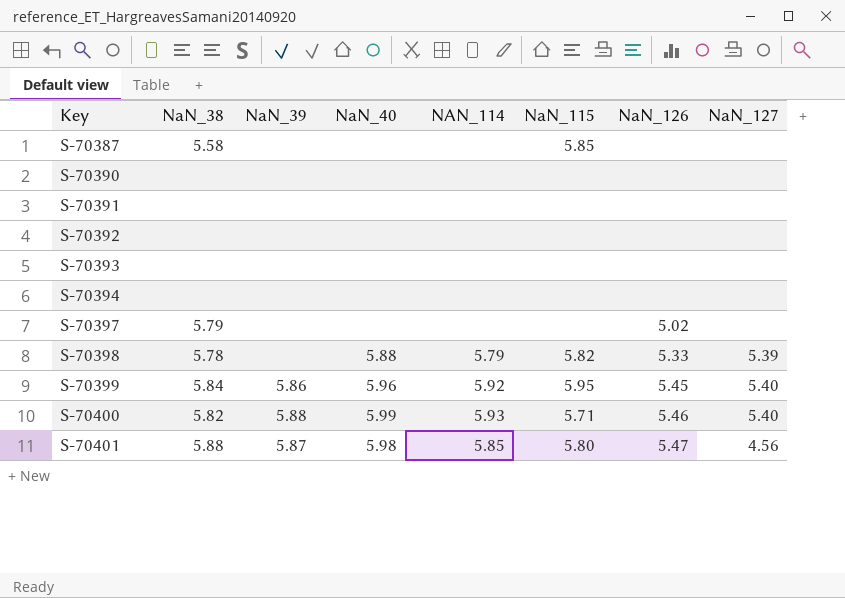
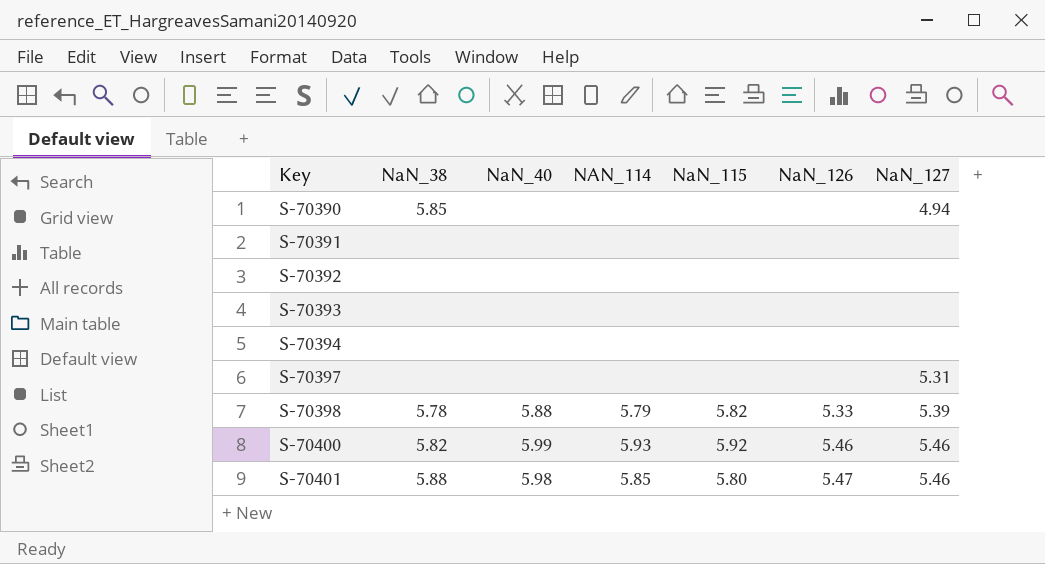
column NaN_39 | position: 3 -> none
row S-70387: 5.58 | none | none | none | 5.85 | none | none -> none
row S-70399: 5.84 | 5.86 | 5.96 | 5.92 | 5.95 | 5.45 | 5.40 -> none
S-70390 | NaN_38: none -> 5.85
S-70390 | NaN_127: none -> 4.94
S-70397 | NaN_38: 5.79 -> none
S-70397 | NaN_126: 5.02 -> none
S-70397 | NaN_127: none -> 5.31
S-70400 | NaN_115: 5.71 -> 5.92
S-70400 | NaN_127: 5.40 -> 5.46
S-70401 | NaN_127: 4.56 -> 5.46

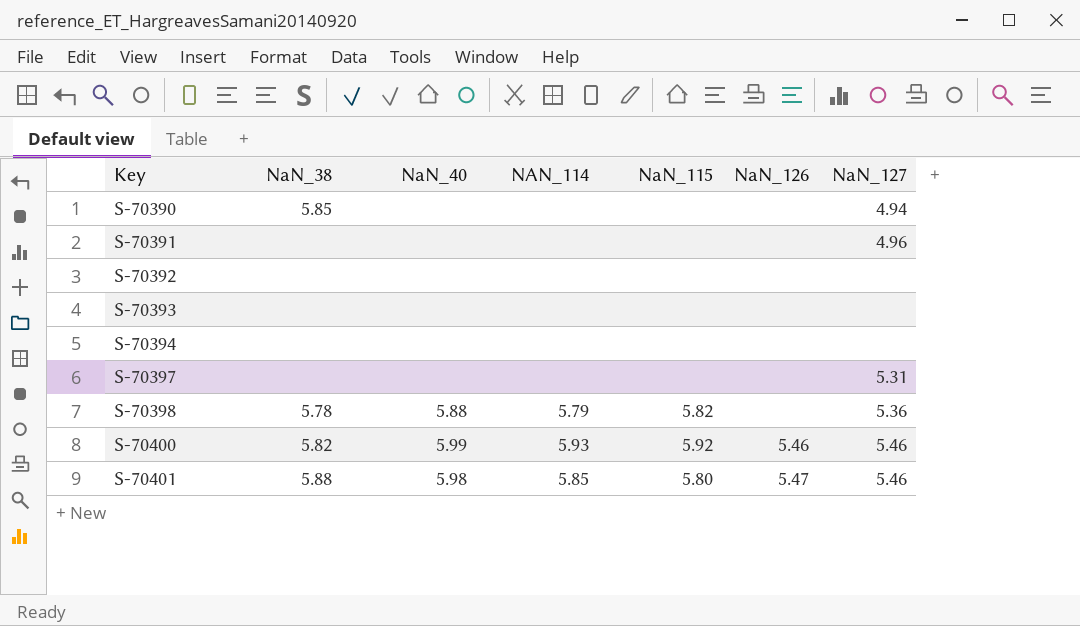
S-70391 | NaN_127: none -> 4.96
S-70398 | NaN_126: 5.33 -> none
S-70398 | NaN_127: 5.39 -> 5.36

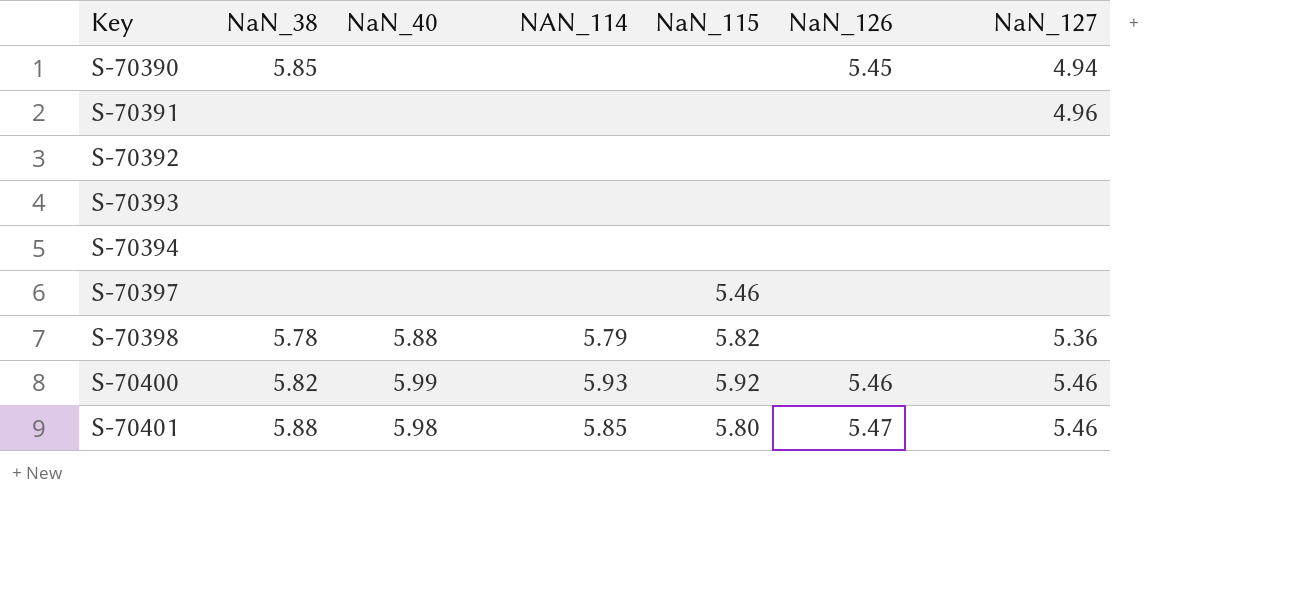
S-70390 | NaN_126: none -> 5.45
S-70397 | NaN_115: none -> 5.46
S-70397 | NaN_127: 5.31 -> none

